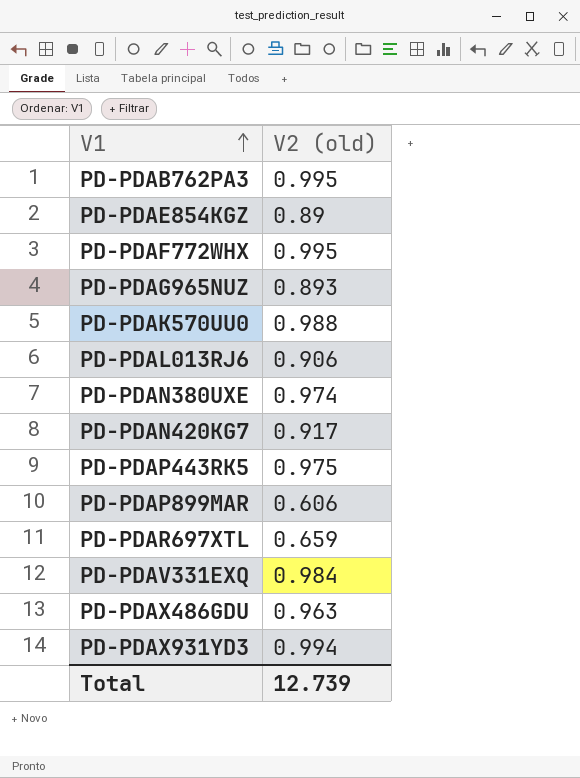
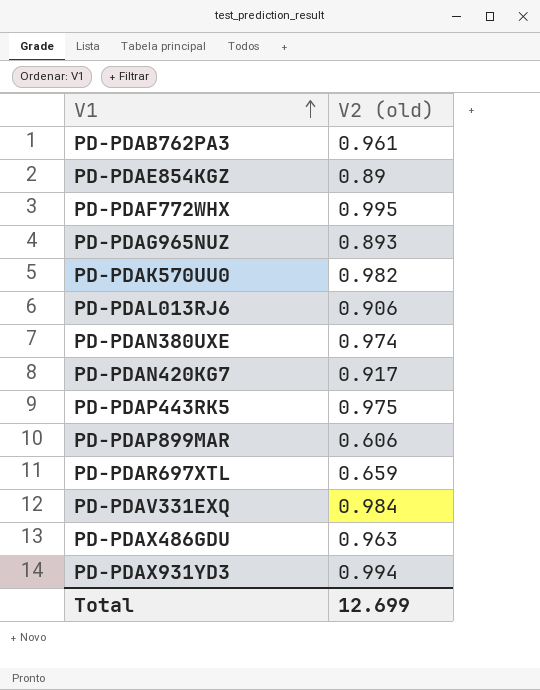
PD-PDAB762PA3 | V2 (old): 0.995 -> 0.961
PD-PDAK570UU0 | V2 (old): 0.988 -> 0.982
Total | V2 (old): 12.739 -> 12.699

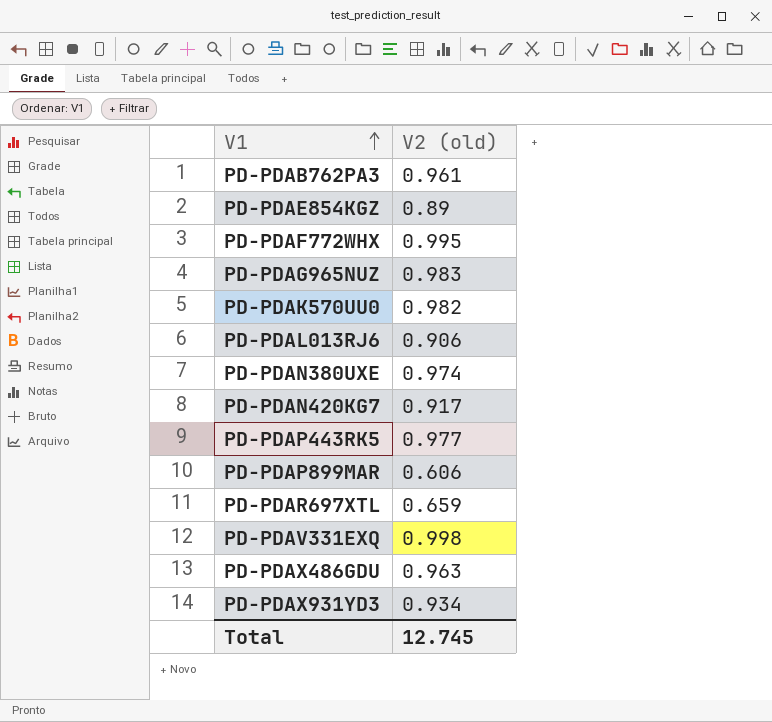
PD-PDAG965NUZ | V2 (old): 0.893 -> 0.983
PD-PDAP443RK5 | V2 (old): 0.975 -> 0.977
PD-PDAV331EXQ | V2 (old): 0.984 -> 0.998
PD-PDAX931YD3 | V2 (old): 0.994 -> 0.934
Total | V2 (old): 12.699 -> 12.745

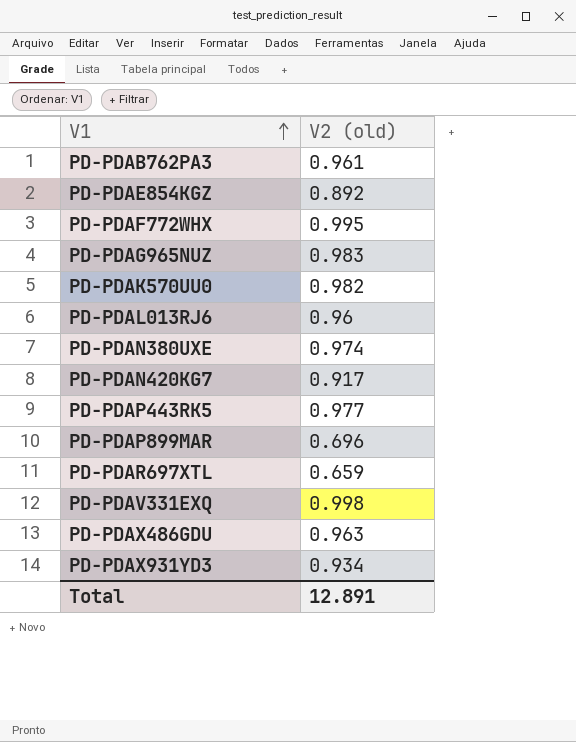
PD-PDAE854KGZ | V2 (old): 0.89 -> 0.892
PD-PDAL013RJ6 | V2 (old): 0.906 -> 0.96
PD-PDAP899MAR | V2 (old): 0.606 -> 0.696
Total | V2 (old): 12.745 -> 12.891

